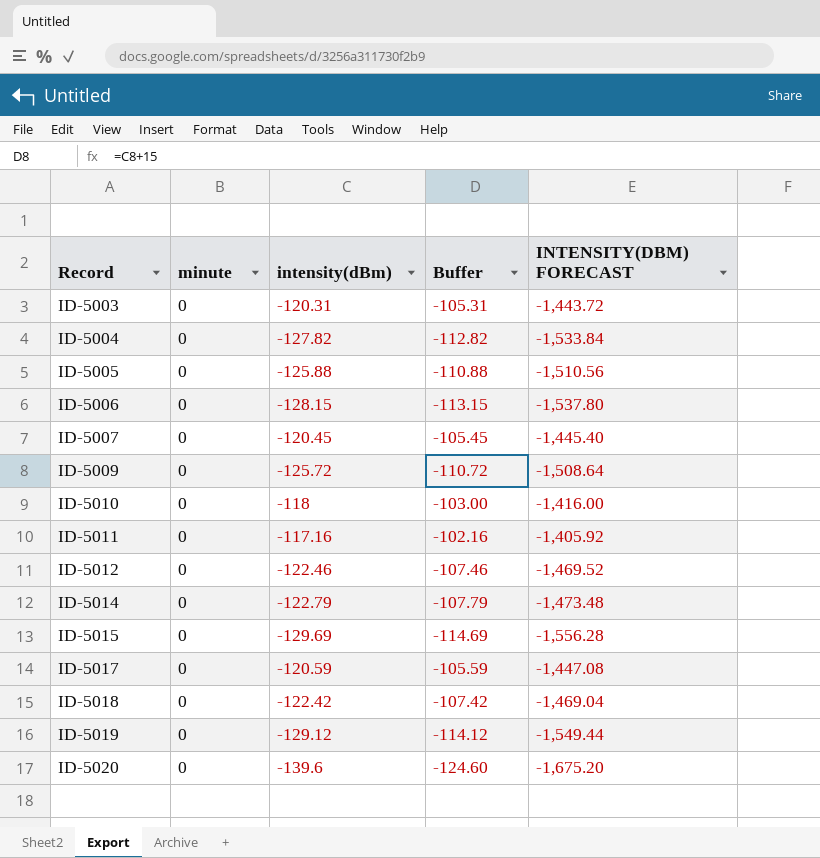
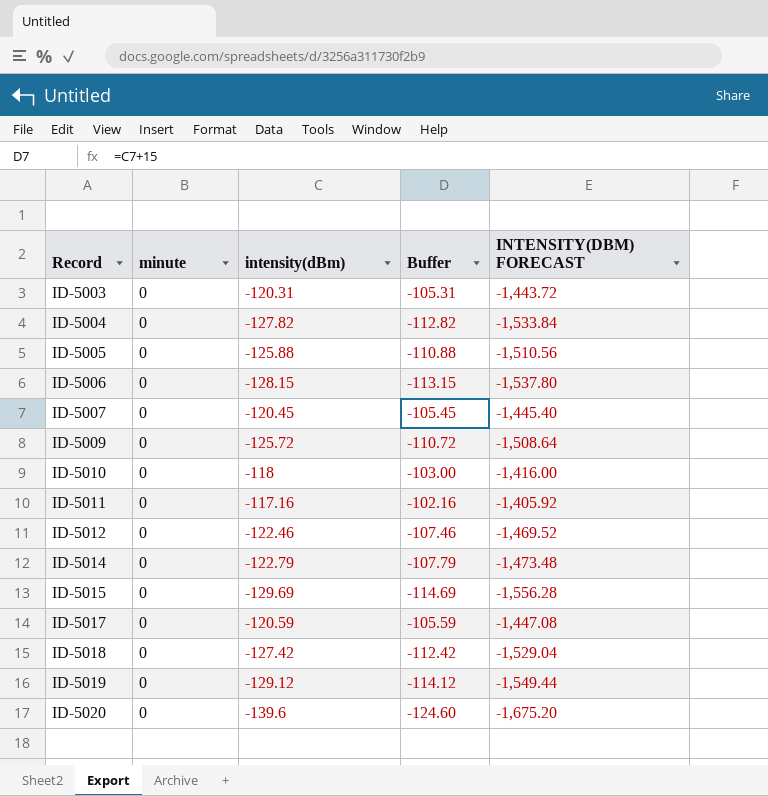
ID-5018 | intensity(dBm): -122.42 -> -127.42
ID-5018 | Buffer: -107.42 -> -112.42
ID-5018 | INTENSITY(DBM) FORECAST: -1,469.04 -> -1,529.04

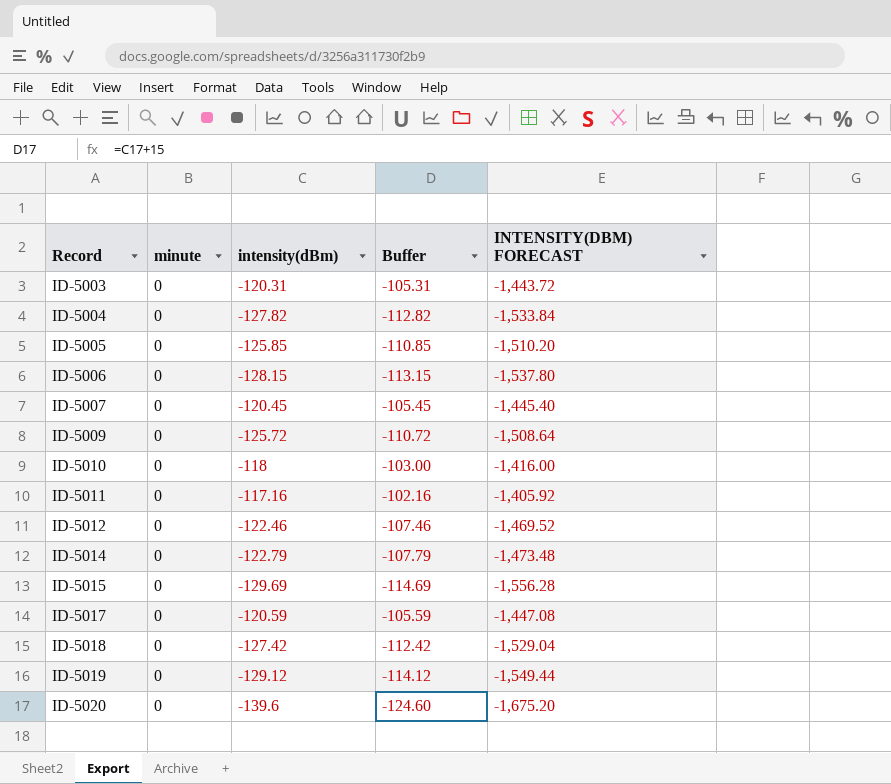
ID-5005 | intensity(dBm): -125.88 -> -125.85
ID-5005 | Buffer: -110.88 -> -110.85
ID-5005 | INTENSITY(DBM) FORECAST: -1,510.56 -> -1,510.20

